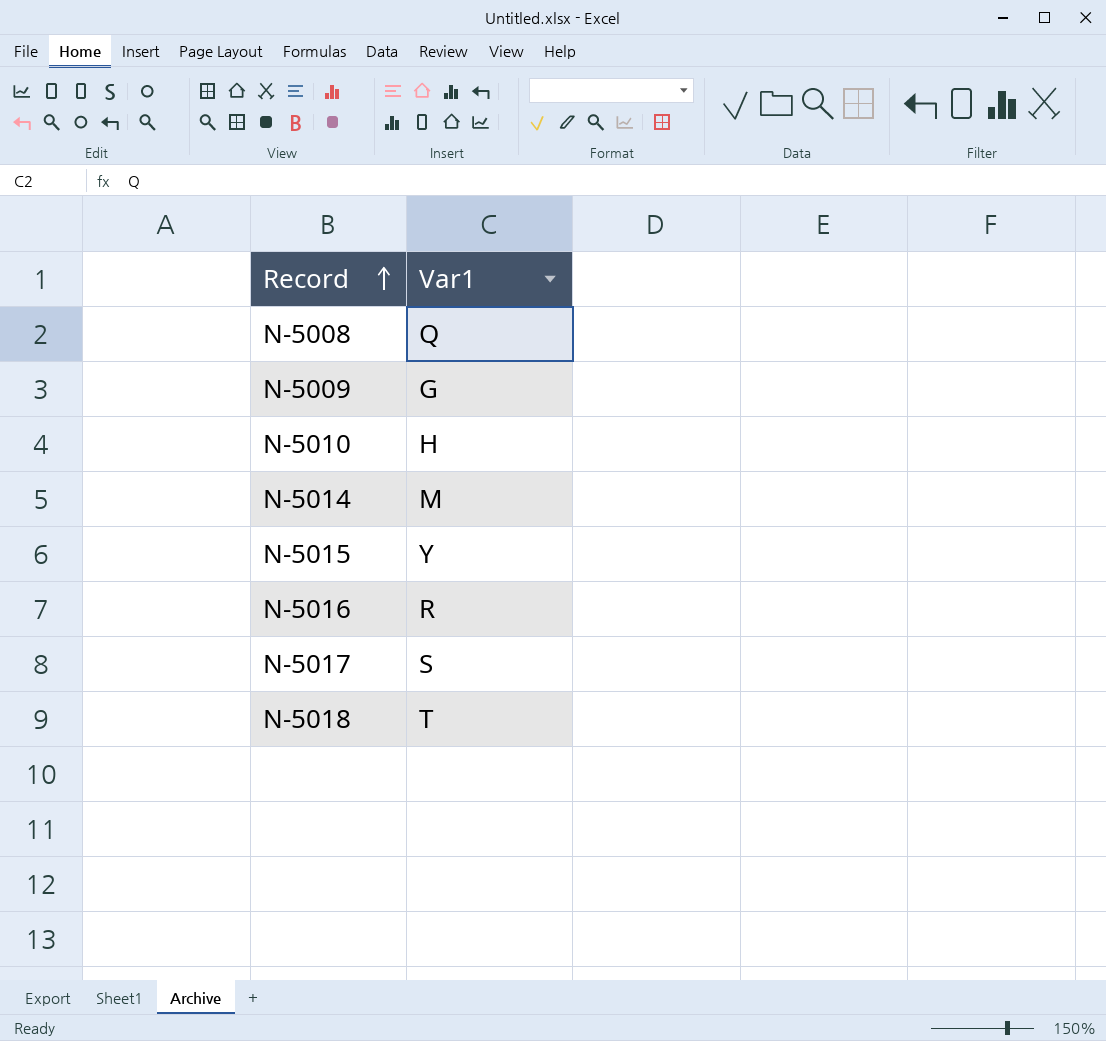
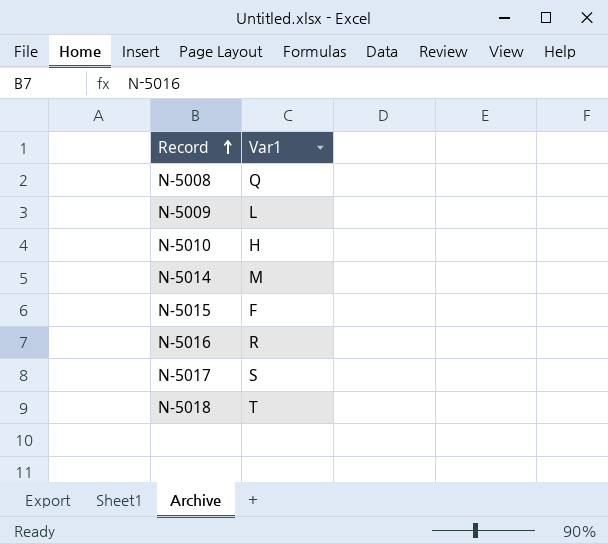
N-5009 | Var1: G -> L
N-5015 | Var1: Y -> F

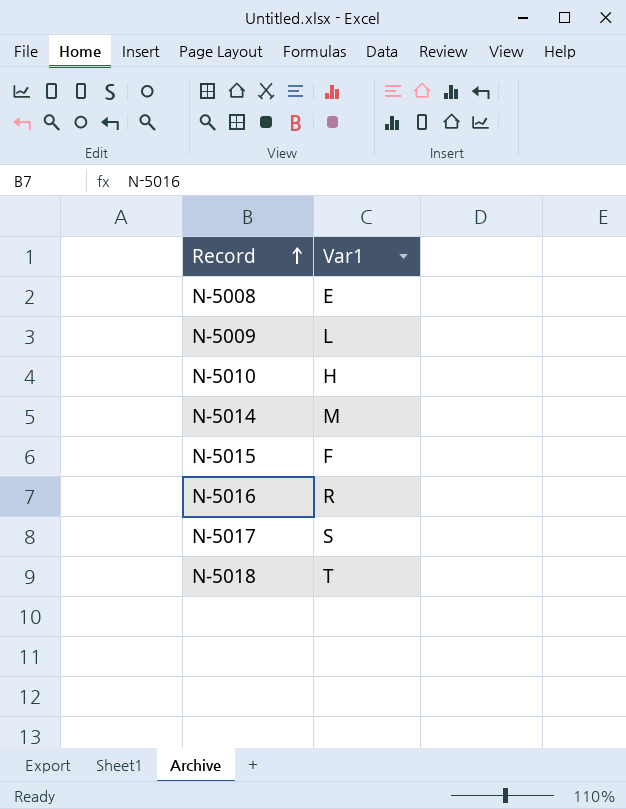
N-5008 | Var1: Q -> E

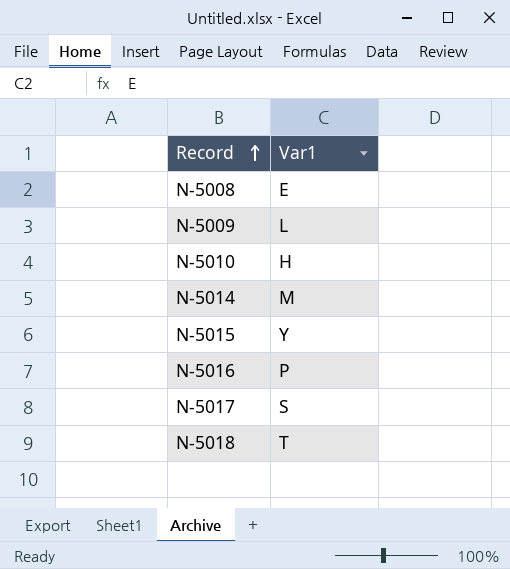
N-5015 | Var1: F -> Y
N-5016 | Var1: R -> P

